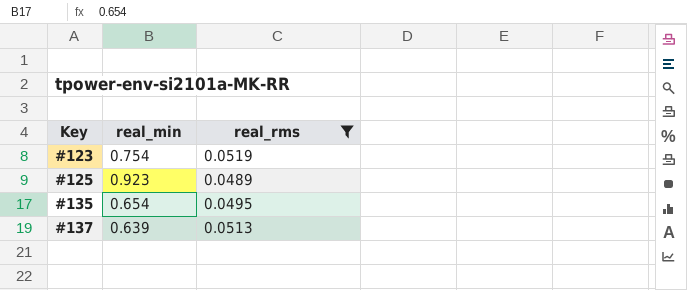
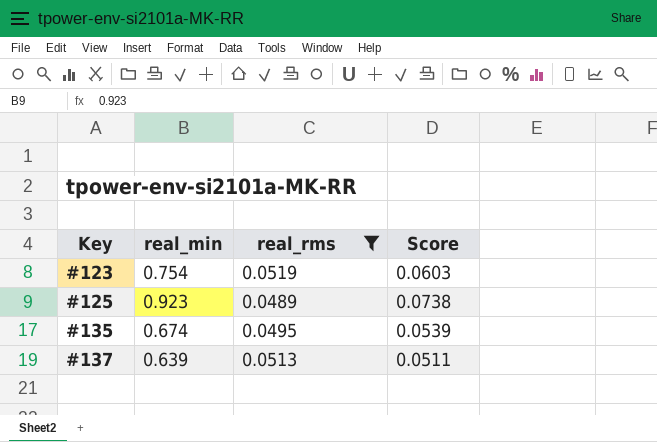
column Score | formula: none -> [real_min] * 0.08
#135 | real_min: 0.654 -> 0.674

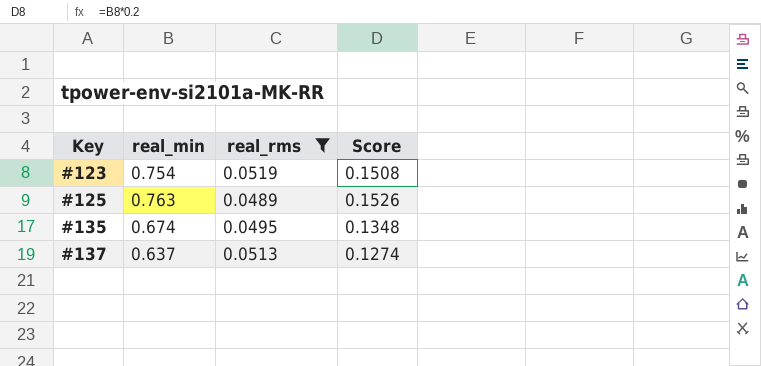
column Score | formula: [real_min] * 0.08 -> [real_min] * 0.2
#125 | real_min: 0.923 -> 0.763
#137 | real_min: 0.639 -> 0.637

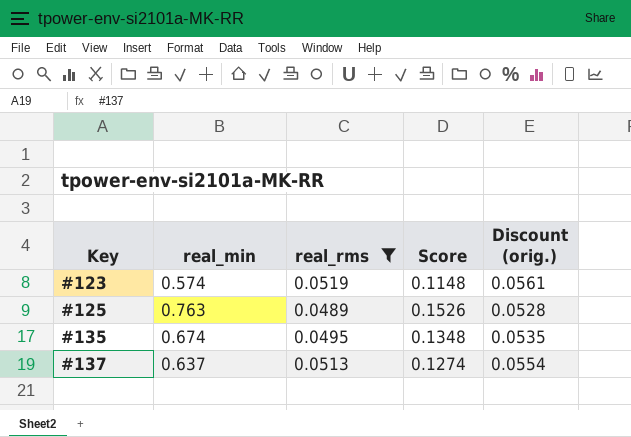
column Discount (orig.) | formula: none -> [real_rms] * 1.08
#123 | real_min: 0.754 -> 0.574
#123 | Score: 0.1508 -> 0.1148

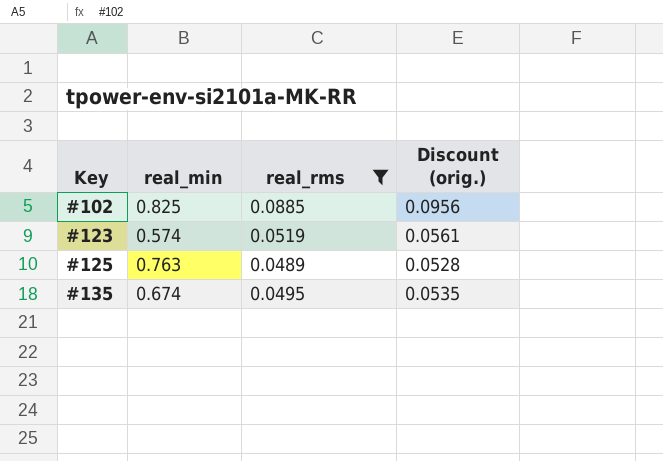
column Score | formula: [real_min] * 0.2 -> none
row #137: 0.637 | 0.0513 | 0.1274 | 0.0554 -> none
row #102: none -> 0.825 | 0.0885 | 0.0956

